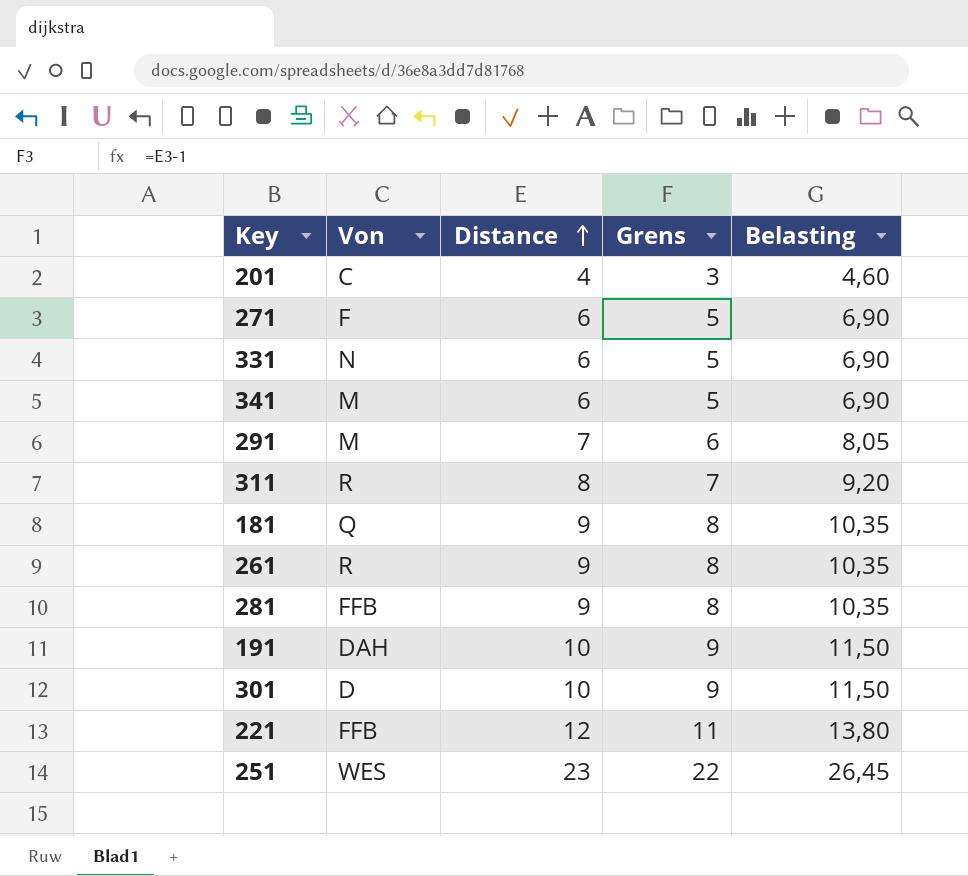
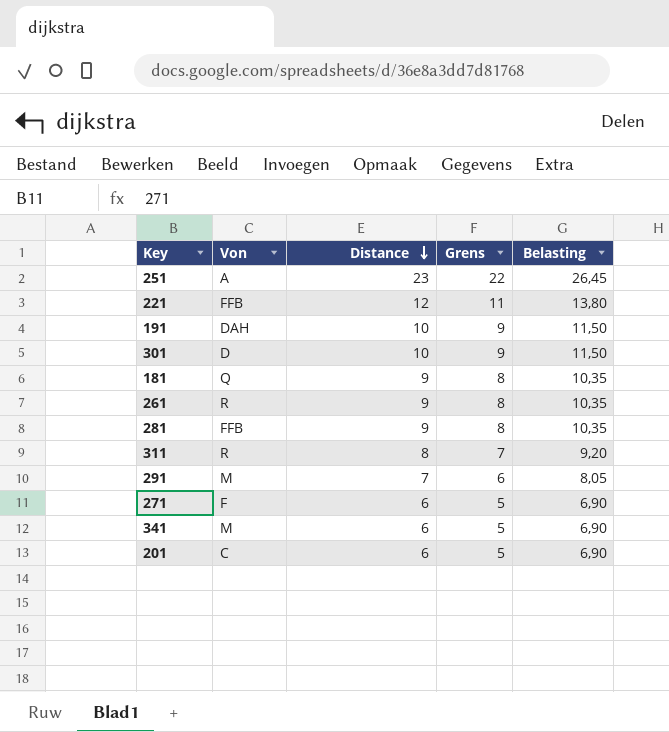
row order: Distance ascending -> Distance descending
row 331: N | 6 | 5 | 6,90 -> none
251 | Von: WES -> A
201 | Distance: 4 -> 6
201 | Grens: 3 -> 5
201 | Belasting: 4,60 -> 6,90

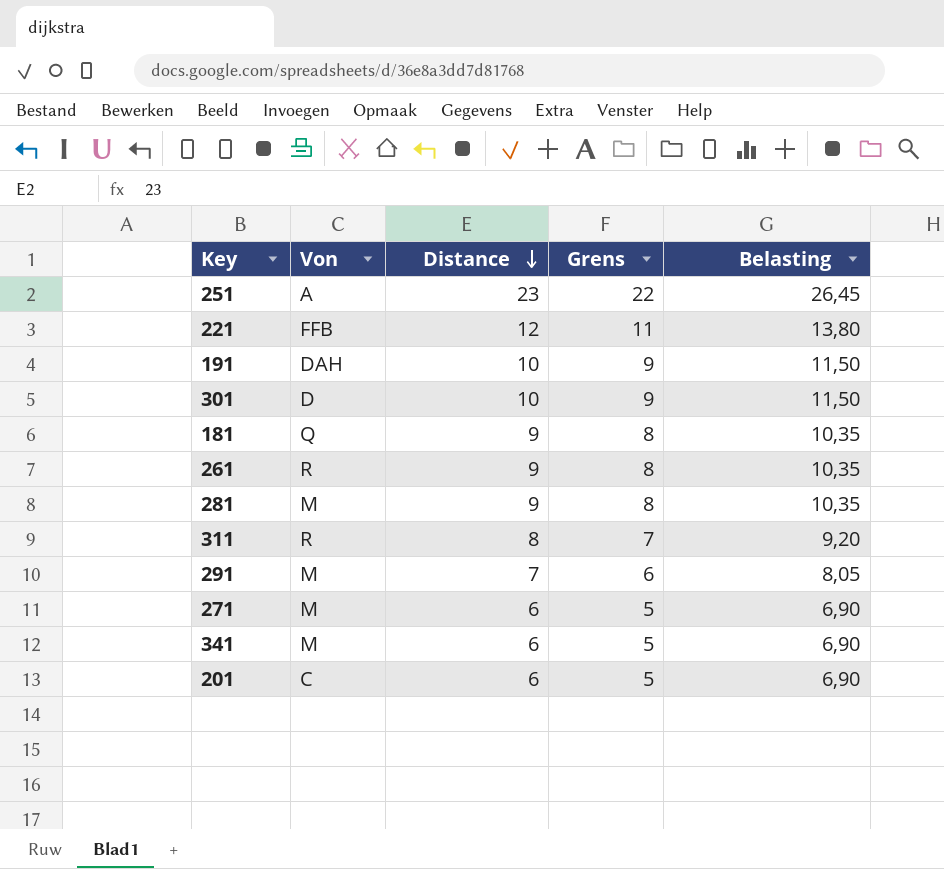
281 | Von: FFB -> M
271 | Von: F -> M

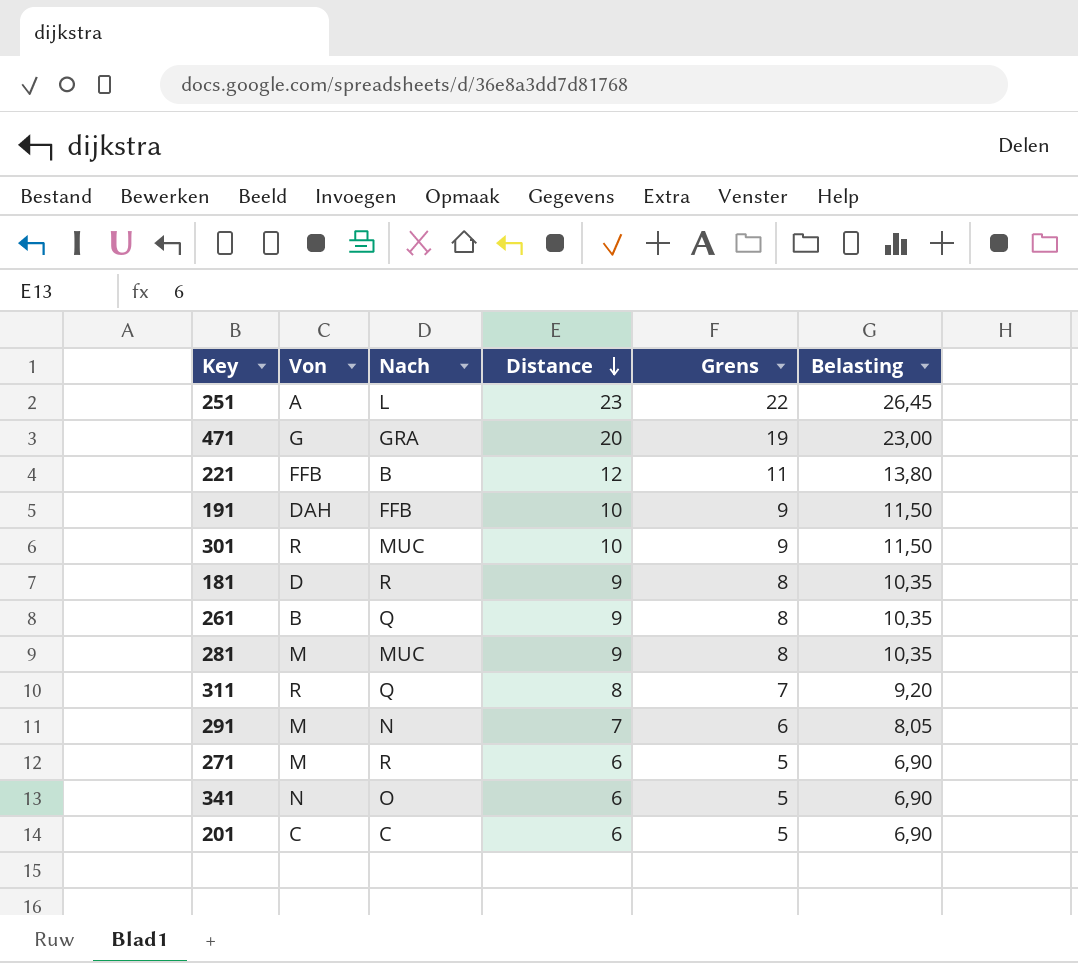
column Nach | position: none -> 3
row 471: none -> G | GRA | 20 | 19 | 23,00
301 | Von: D -> R
181 | Von: Q -> D
261 | Von: R -> B
341 | Von: M -> N

